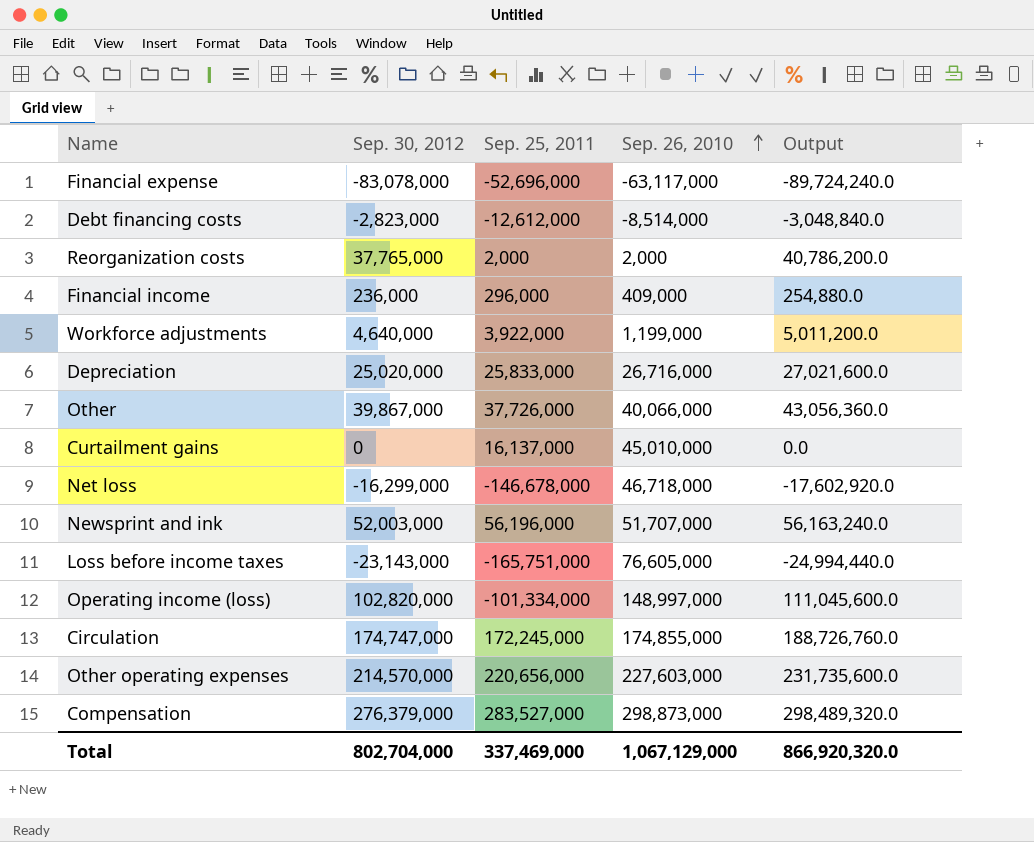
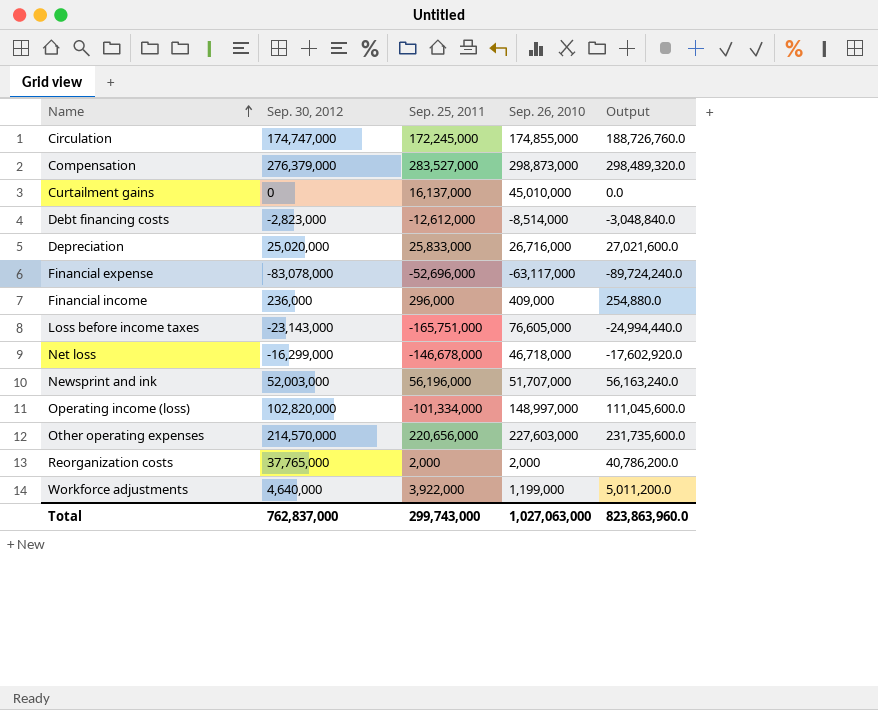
row order: Sep. 26, 2010 ascending -> Name ascending
row Other: 39,867,000 | 37,726,000 | 40,066,000 | 43,056,360.0 -> none
Total | Sep. 30, 2012: 802,704,000 -> 762,837,000
Total | Sep. 25, 2011: 337,469,000 -> 299,743,000
Total | Sep. 26, 2010: 1,067,129,000 -> 1,027,063,000
Total | Output: 866,920,320.0 -> 823,863,960.0

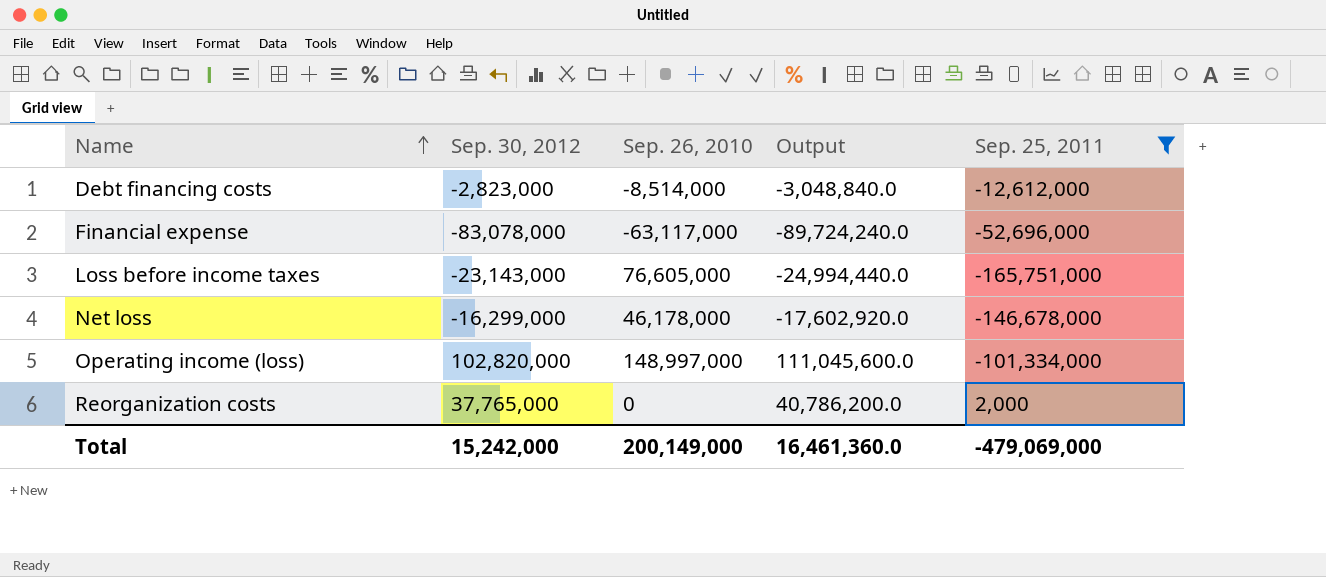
filter: none -> Sep. 25, 2011 <= 2,000
column Sep. 25, 2011 | position: 3 -> 5
Net loss | Sep. 26, 2010: 46,718,000 -> 46,178,000
Reorganization costs | Sep. 26, 2010: 2,000 -> 0
Total | Sep. 30, 2012: 762,837,000 -> 15,242,000
Total | Sep. 26, 2010: 1,027,063,000 -> 200,149,000
Total | Output: 823,863,960.0 -> 16,461,360.0
Total | Sep. 25, 2011: 299,743,000 -> -479,069,000

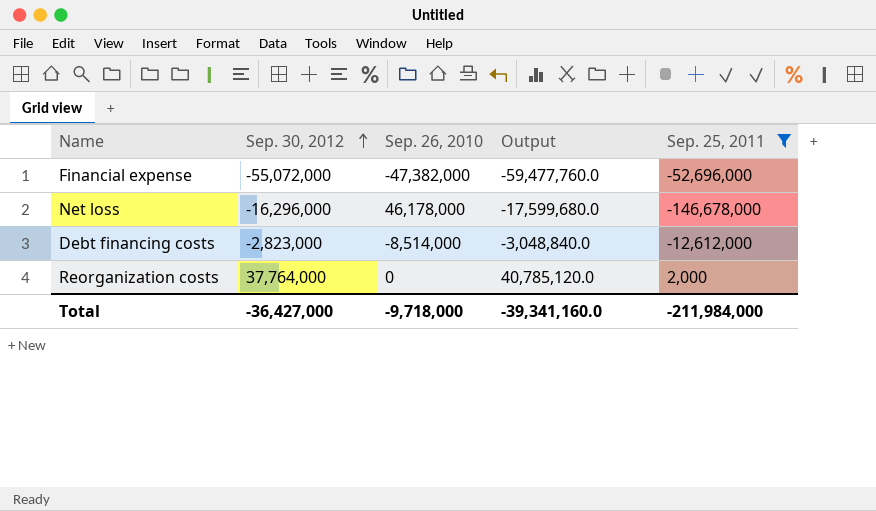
row order: Name ascending -> Sep. 30, 2012 ascending
row Loss before income taxes: -23,143,000 | 76,605,000 | -24,994,440.0 | -165,751,000 -> none
row Operating income (loss): 102,820,000 | 148,997,000 | 111,045,600.0 | -101,334,000 -> none
Financial expense | Sep. 30, 2012: -83,078,000 -> -55,072,000
Financial expense | Sep. 26, 2010: -63,117,000 -> -47,382,000
Financial expense | Output: -89,724,240.0 -> -59,477,760.0
Net loss | Sep. 30, 2012: -16,299,000 -> -16,296,000
Net loss | Output: -17,602,920.0 -> -17,599,680.0
Reorganization costs | Sep. 30, 2012: 37,765,000 -> 37,764,000
Reorganization costs | Output: 40,786,200.0 -> 40,785,120.0
Total | Sep. 30, 2012: 15,242,000 -> -36,427,000
Total | Sep. 26, 2010: 200,149,000 -> -9,718,000
Total | Output: 16,461,360.0 -> -39,341,160.0
Total | Sep. 25, 2011: -479,069,000 -> -211,984,000

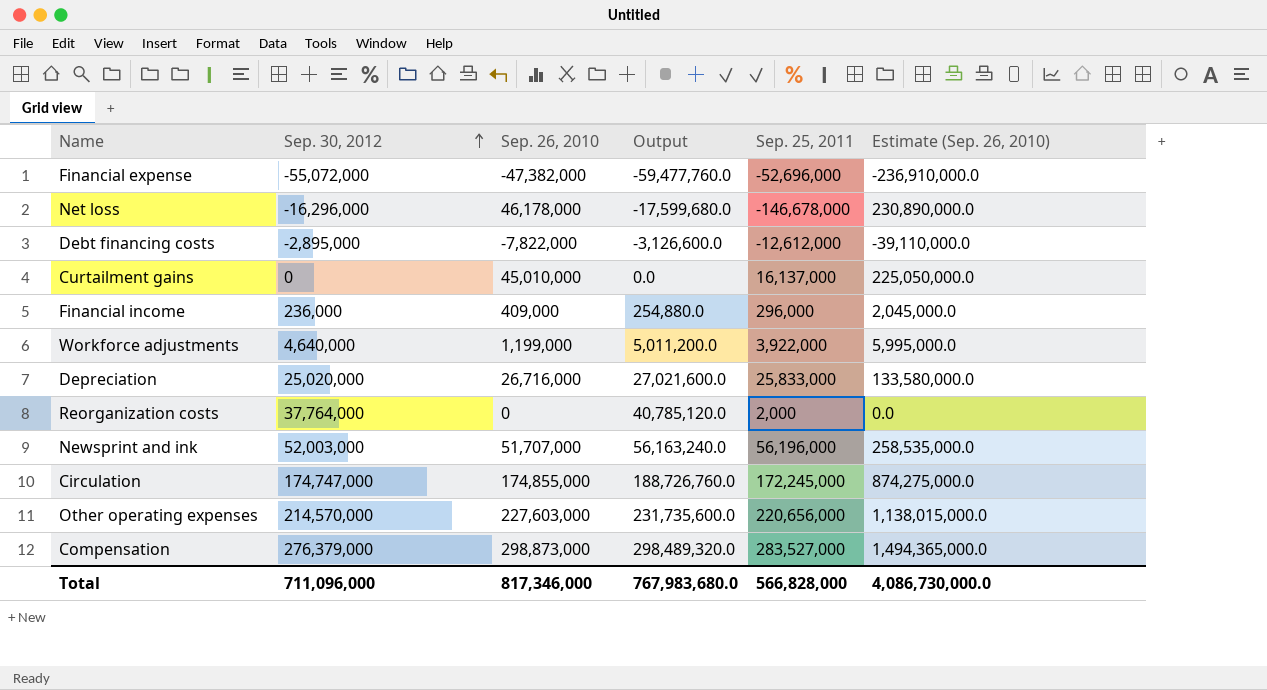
filter: Sep. 25, 2011 <= 2,000 -> none
column Estimate (Sep. 26, 2010) | formula: none -> [Sep. 26, 2010] * 5
Debt financing costs | Sep. 30, 2012: -2,823,000 -> -2,895,000
Debt financing costs | Sep. 26, 2010: -8,514,000 -> -7,822,000
Debt financing costs | Output: -3,048,840.0 -> -3,126,600.0
Total | Sep. 30, 2012: -36,427,000 -> 711,096,000
Total | Sep. 26, 2010: -9,718,000 -> 817,346,000
Total | Output: -39,341,160.0 -> 767,983,680.0
Total | Sep. 25, 2011: -211,984,000 -> 566,828,000

